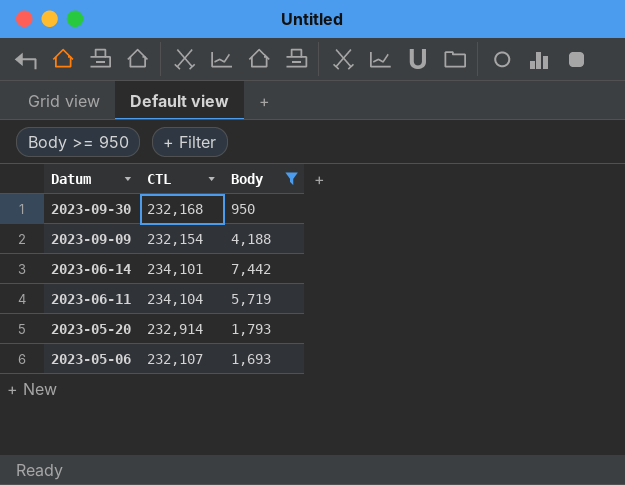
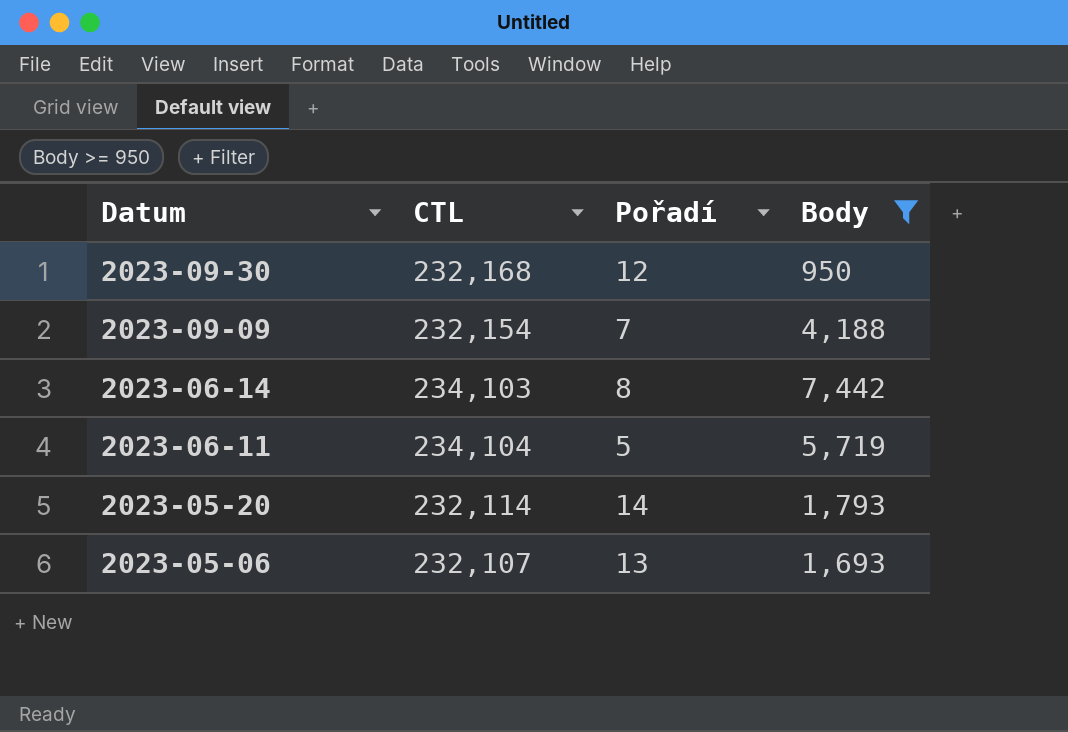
column Pořadí | position: none -> 3
2023-06-14 | CTL: 234,101 -> 234,103
2023-05-20 | CTL: 232,914 -> 232,114

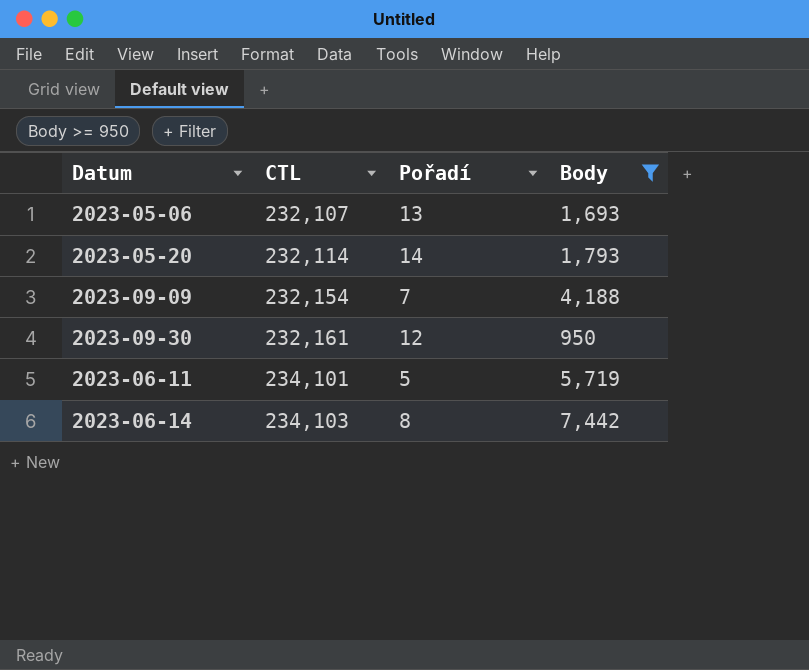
row order: Datum descending -> CTL ascending
2023-09-30 | CTL: 232,168 -> 232,161
2023-06-11 | CTL: 234,104 -> 234,101

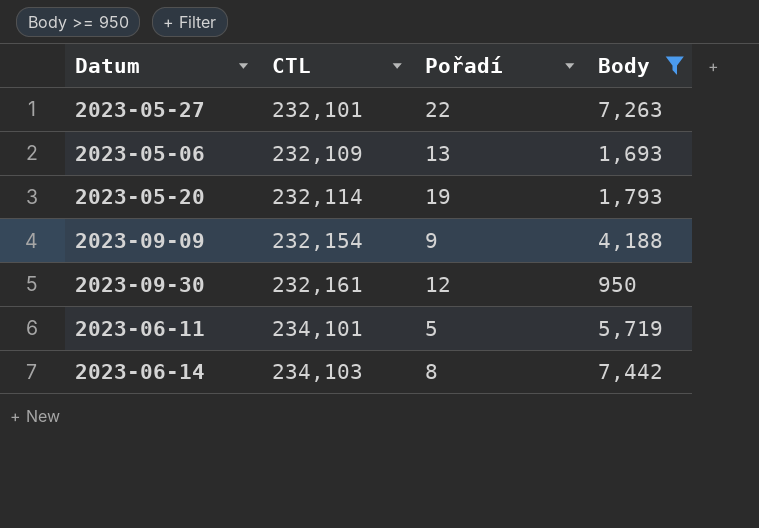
row 2023-05-27: none -> 232,101 | 22 | 7,263
2023-05-06 | CTL: 232,107 -> 232,109
2023-05-20 | Pořadí: 14 -> 19
2023-09-09 | Pořadí: 7 -> 9

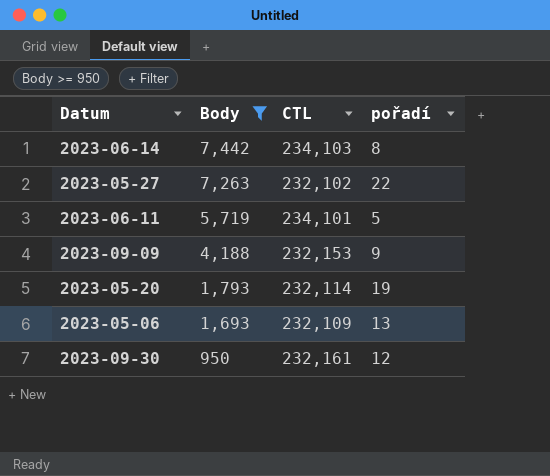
row order: CTL ascending -> Body descending
column Body | position: 4 -> 2
column name: Pořadí -> pořadí
2023-05-27 | CTL: 232,101 -> 232,102
2023-09-09 | CTL: 232,154 -> 232,153

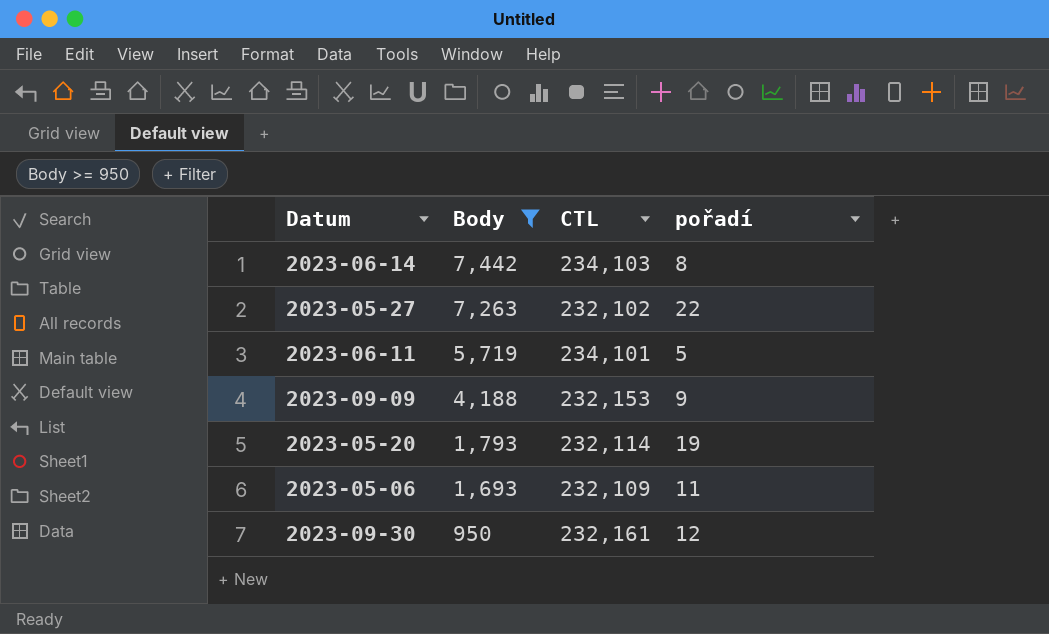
2023-05-06 | pořadí: 13 -> 11

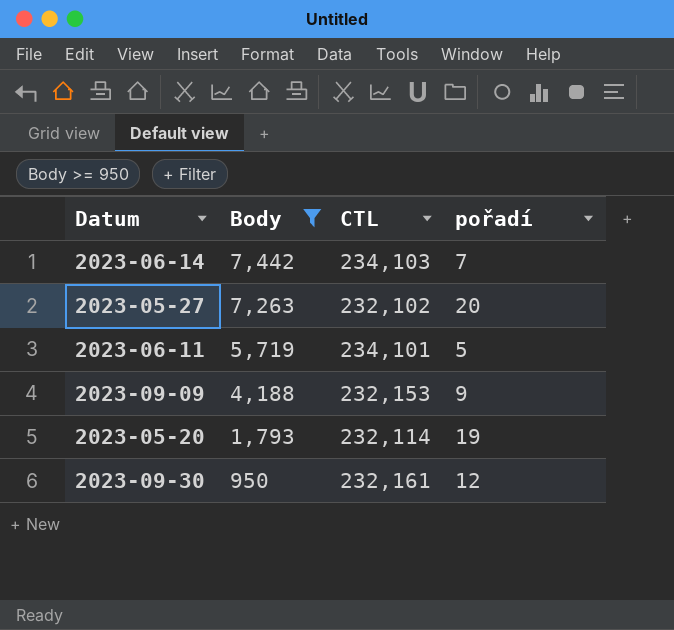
row 2023-05-06: 1,693 | 232,109 | 11 -> none
2023-06-14 | pořadí: 8 -> 7
2023-05-27 | pořadí: 22 -> 20

